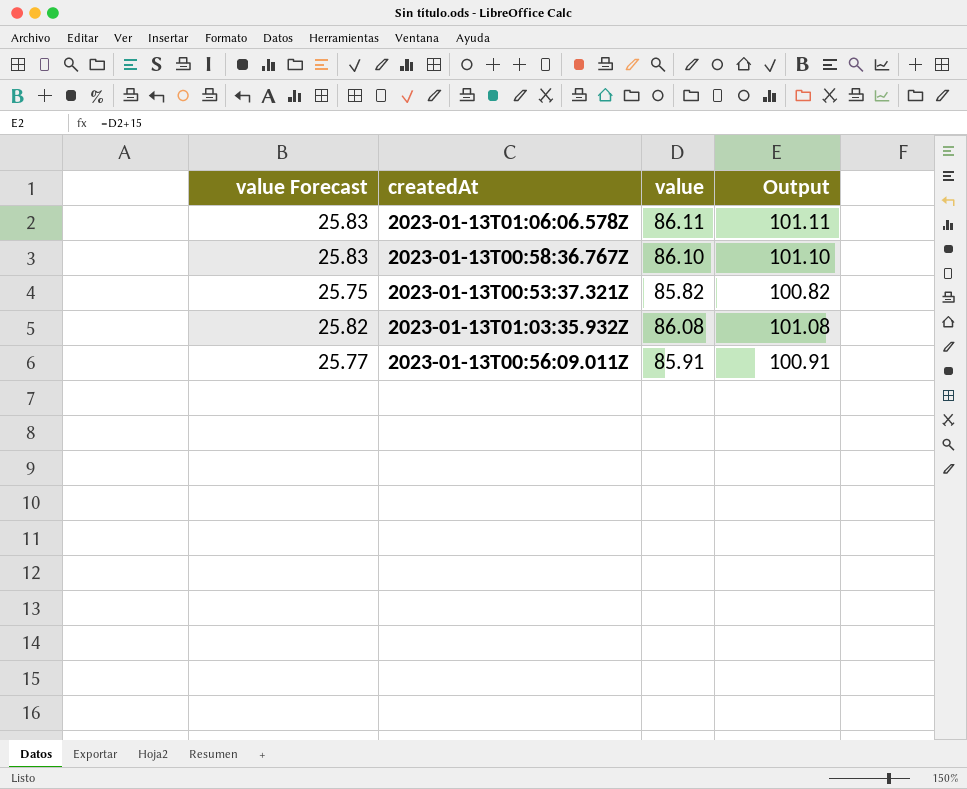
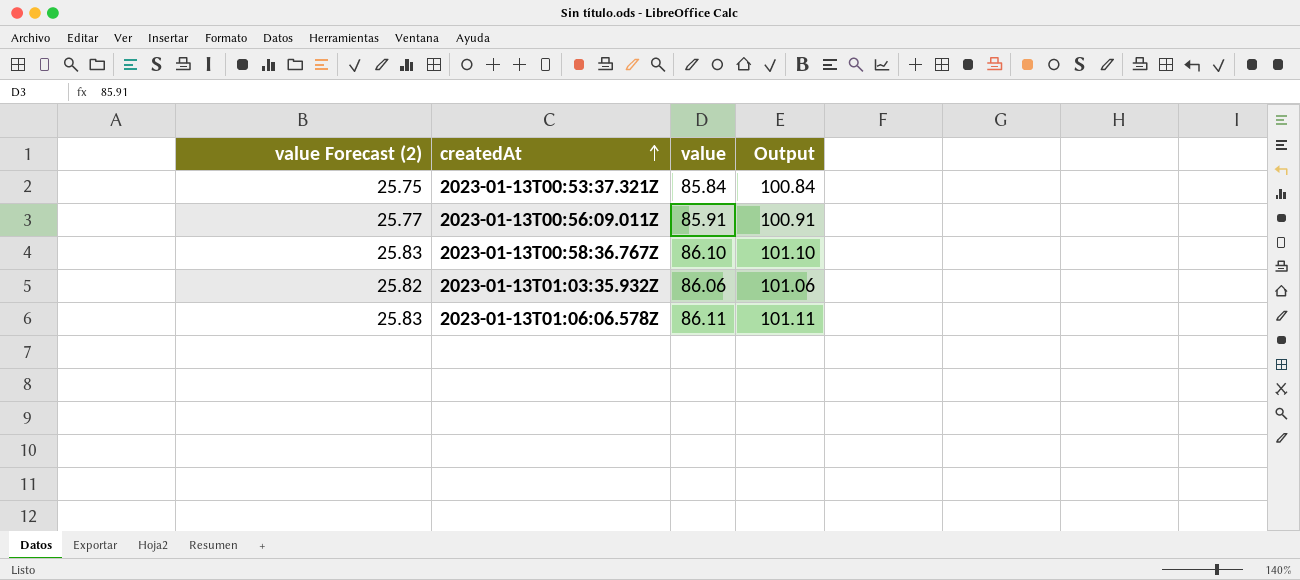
row order: none -> createdAt ascending
column name: value Forecast -> value Forecast (2)
2023-01-13T00:53:37.321Z | value: 85.82 -> 85.84
2023-01-13T00:53:37.321Z | Output: 100.82 -> 100.84
2023-01-13T01:03:35.932Z | value: 86.08 -> 86.06
2023-01-13T01:03:35.932Z | Output: 101.08 -> 101.06

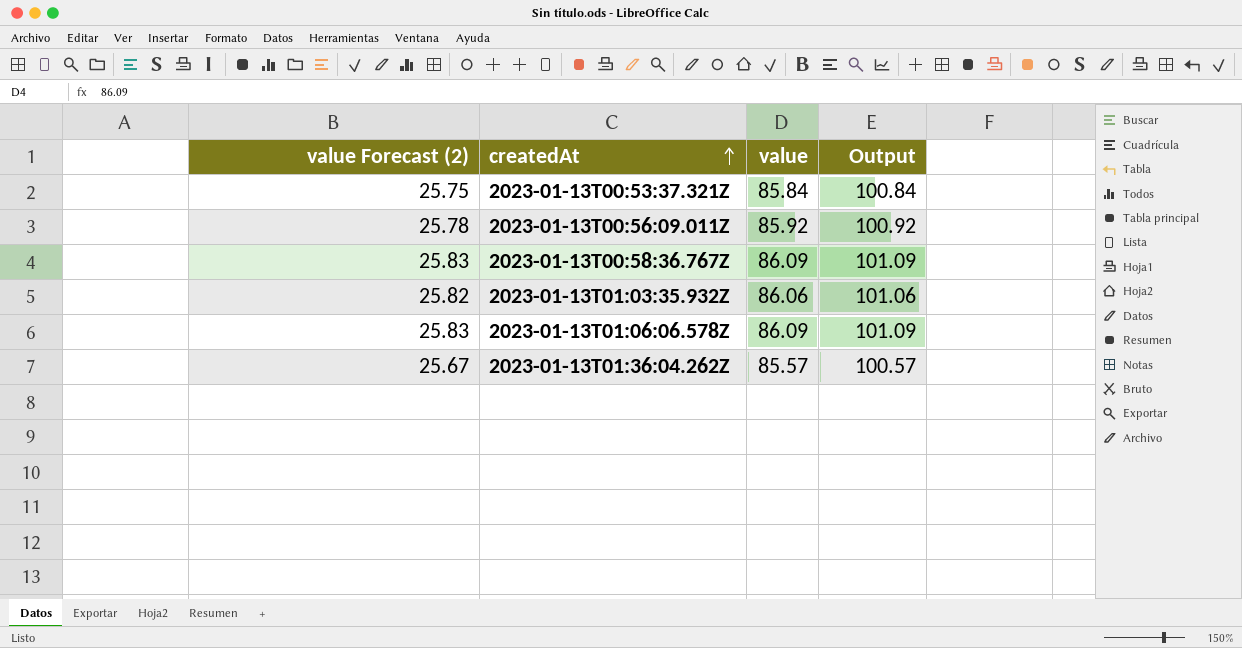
2023-01-13T00:56:09.011Z | value Forecast (2): 25.77 -> 25.78
2023-01-13T00:56:09.011Z | value: 85.91 -> 85.92
2023-01-13T00:56:09.011Z | Output: 100.91 -> 100.92
2023-01-13T00:58:36.767Z | value: 86.10 -> 86.09
2023-01-13T00:58:36.767Z | Output: 101.10 -> 101.09
2023-01-13T01:06:06.578Z | value: 86.11 -> 86.09
2023-01-13T01:06:06.578Z | Output: 101.11 -> 101.09
row 2023-01-13T01:36:04.262Z: none -> 25.67 | 85.57 | 100.57

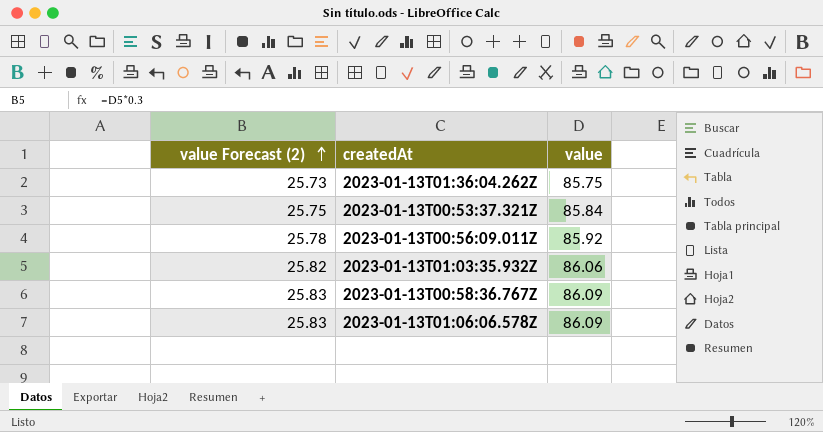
row order: createdAt ascending -> value Forecast (2) ascending
column Output | formula: [value] + 15 -> none
2023-01-13T01:36:04.262Z | value Forecast (2): 25.67 -> 25.73
2023-01-13T01:36:04.262Z | value: 85.57 -> 85.75

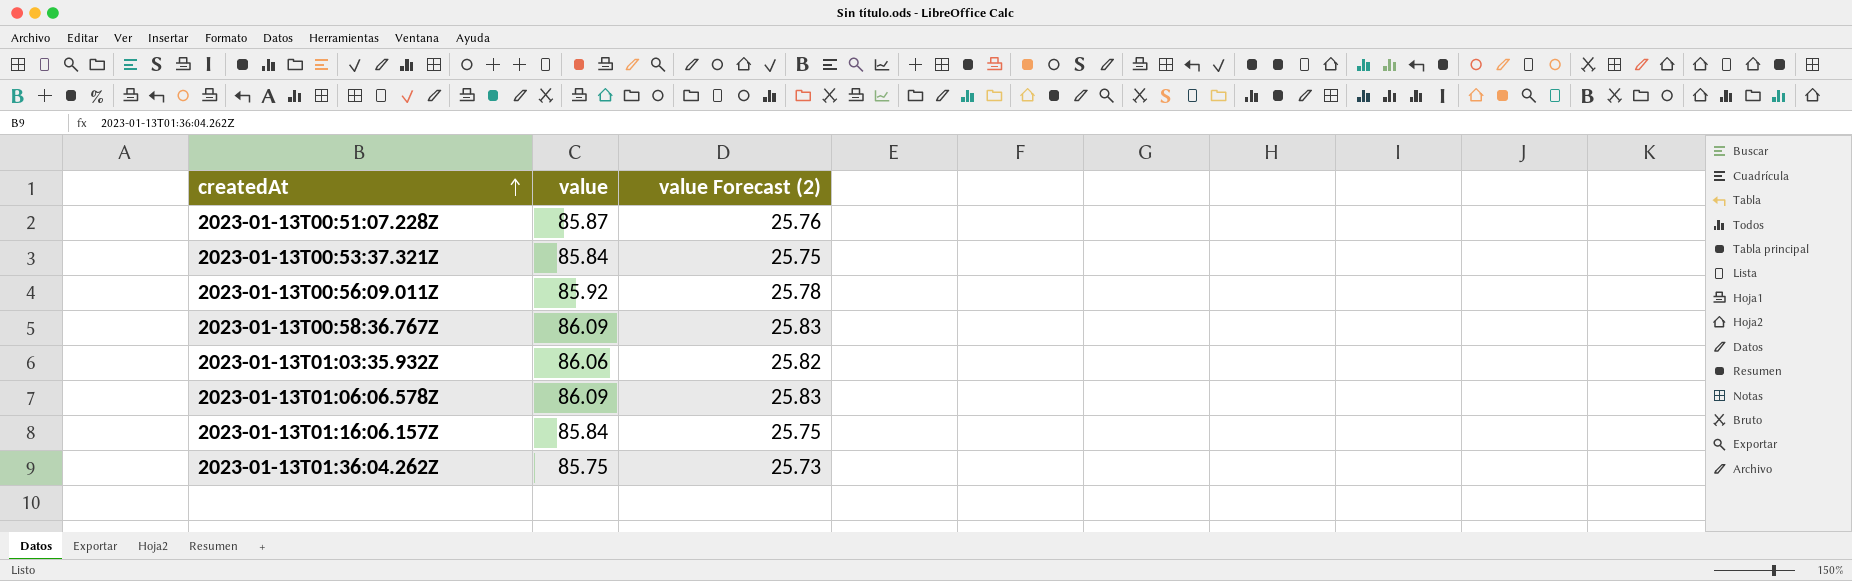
row order: value Forecast (2) ascending -> createdAt ascending
column value Forecast (2) | position: 1 -> 3
row 2023-01-13T00:51:07.228Z: none -> 85.87 | 25.76
row 2023-01-13T01:16:06.157Z: none -> 85.84 | 25.75

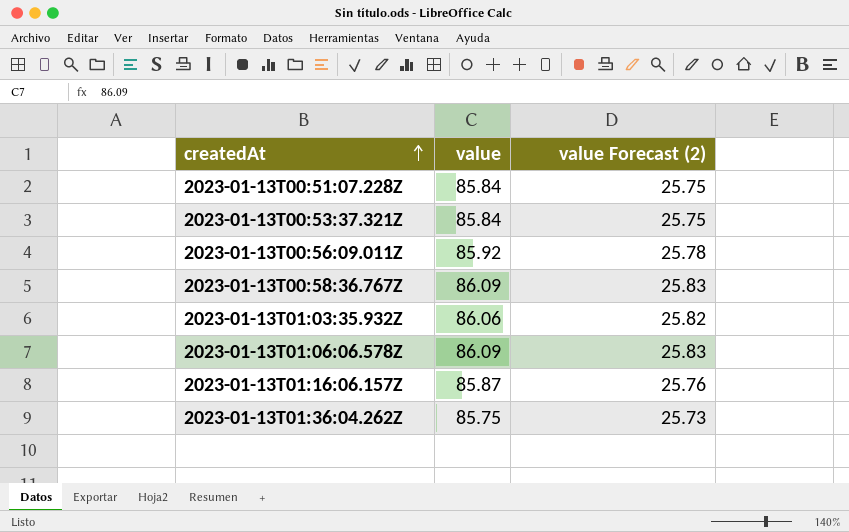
2023-01-13T00:51:07.228Z | value: 85.87 -> 85.84
2023-01-13T00:51:07.228Z | value Forecast (2): 25.76 -> 25.75
2023-01-13T01:16:06.157Z | value: 85.84 -> 85.87
2023-01-13T01:16:06.157Z | value Forecast (2): 25.75 -> 25.76

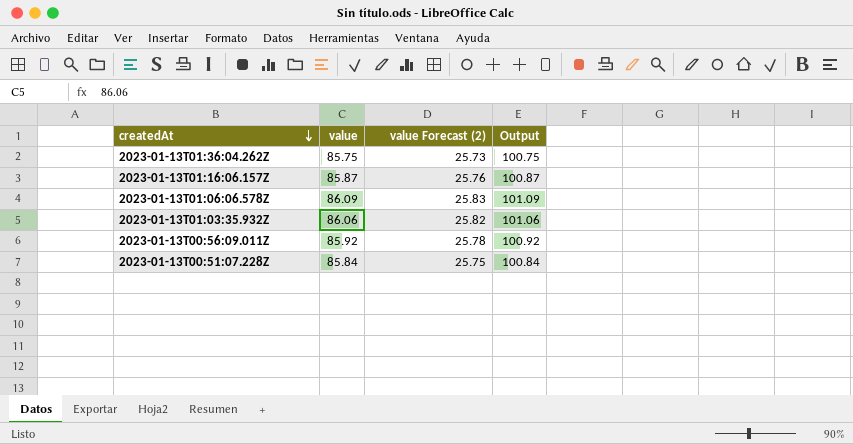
row order: createdAt ascending -> createdAt descending
column Output | formula: none -> [value] + 15
row 2023-01-13T00:53:37.321Z: 85.84 | 25.75 -> none
row 2023-01-13T00:58:36.767Z: 86.09 | 25.83 -> none

